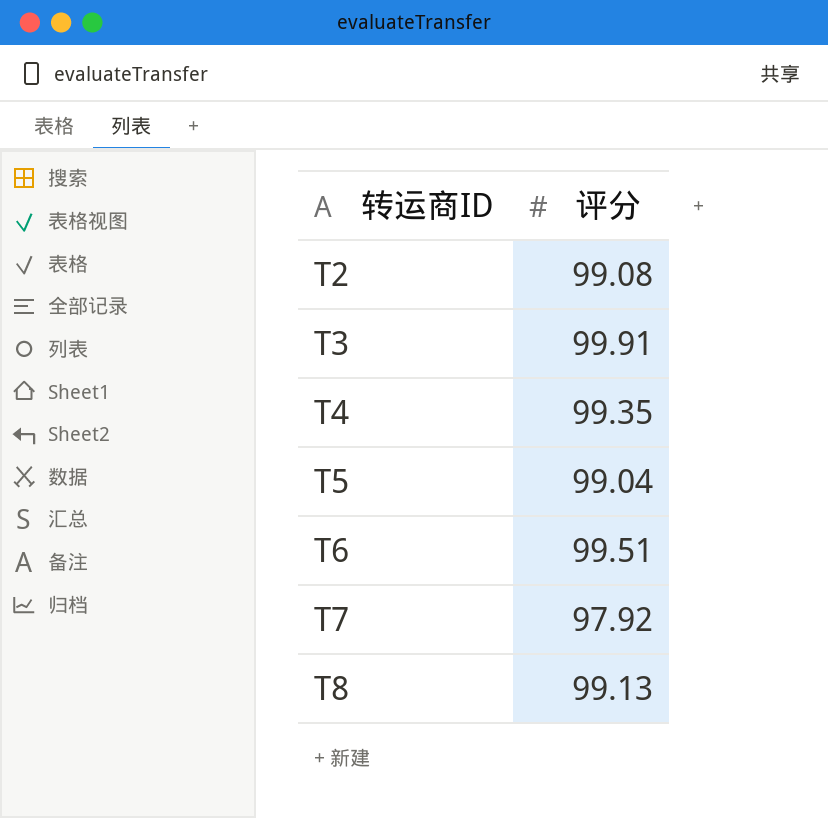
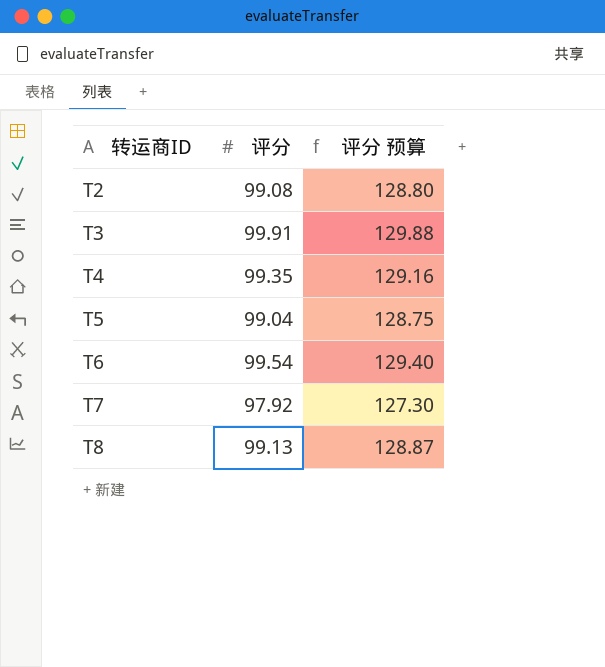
column 评分 预算 | formula: none -> [评分] * 1.3
T6 | 评分: 99.51 -> 99.54

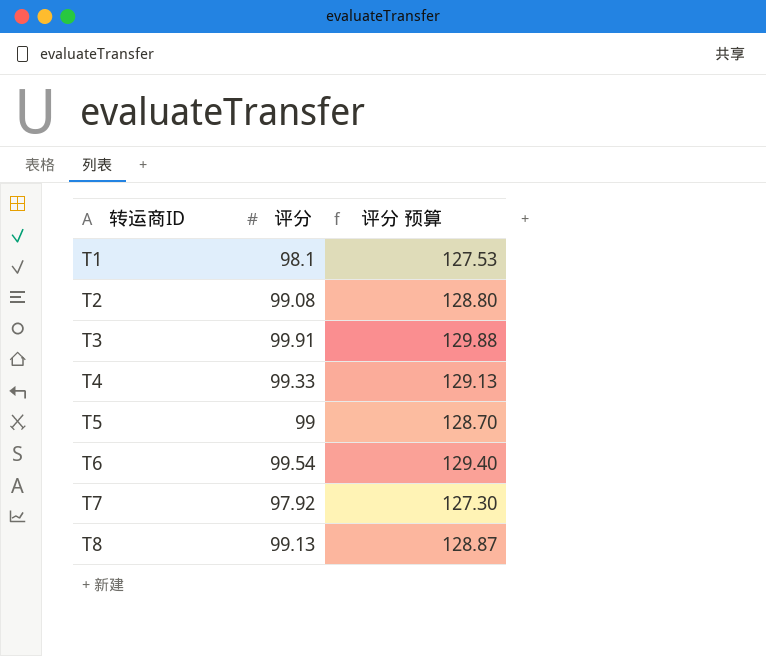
row T1: none -> 98.1 | 127.53
T4 | 评分: 99.35 -> 99.33
T4 | 评分 预算: 129.16 -> 129.13
T5 | 评分: 99.04 -> 99
T5 | 评分 预算: 128.75 -> 128.70

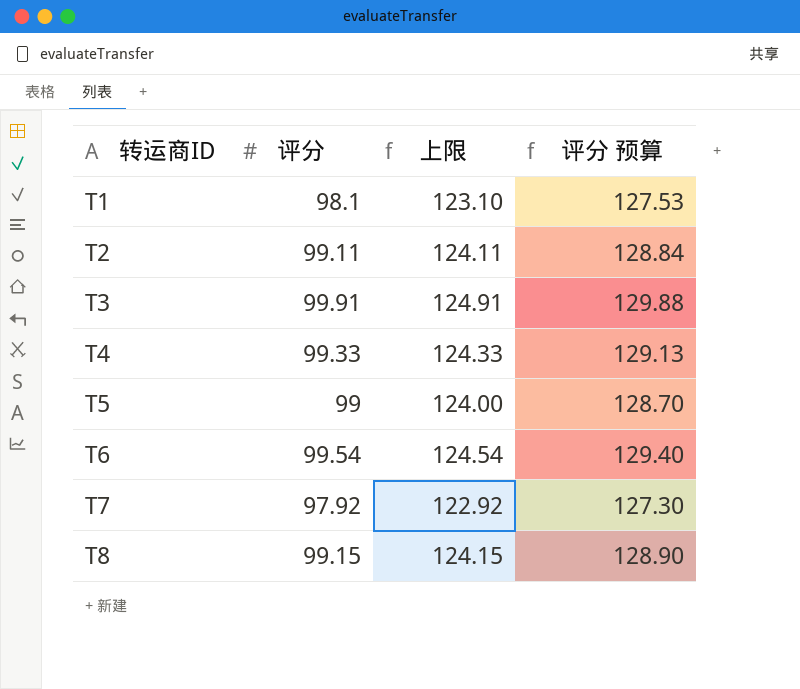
column 上限 | formula: none -> [评分] + 25
T2 | 评分: 99.08 -> 99.11
T2 | 评分 预算: 128.80 -> 128.84
T8 | 评分: 99.13 -> 99.15
T8 | 评分 预算: 128.87 -> 128.90

